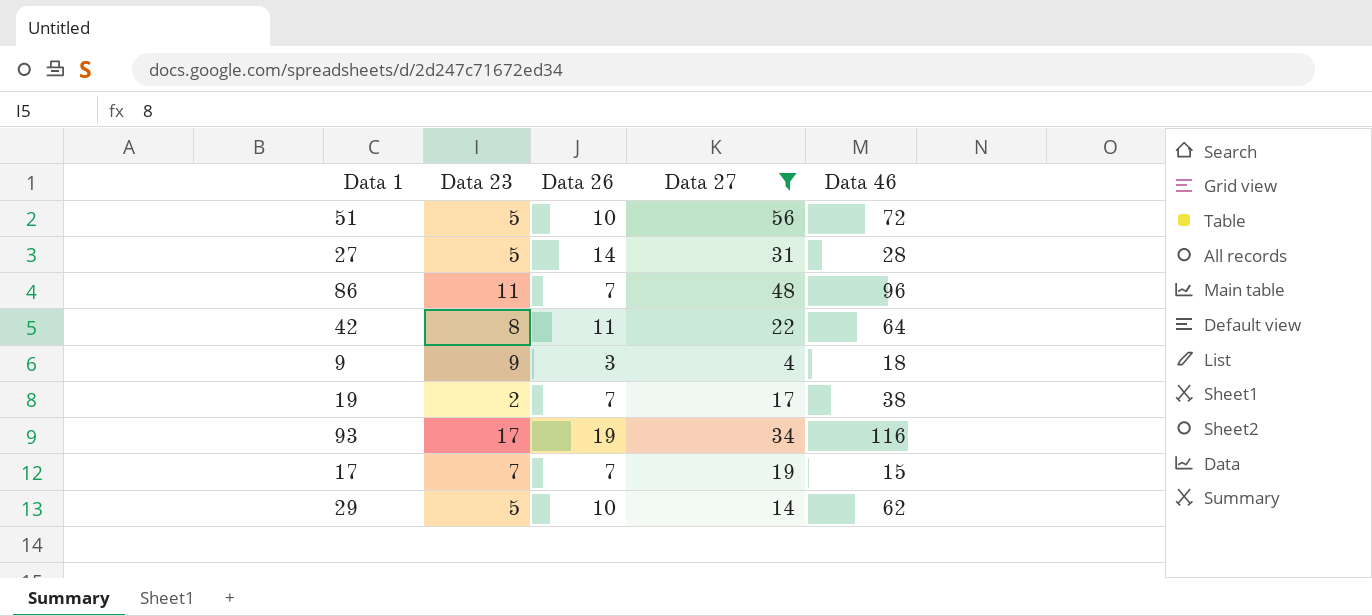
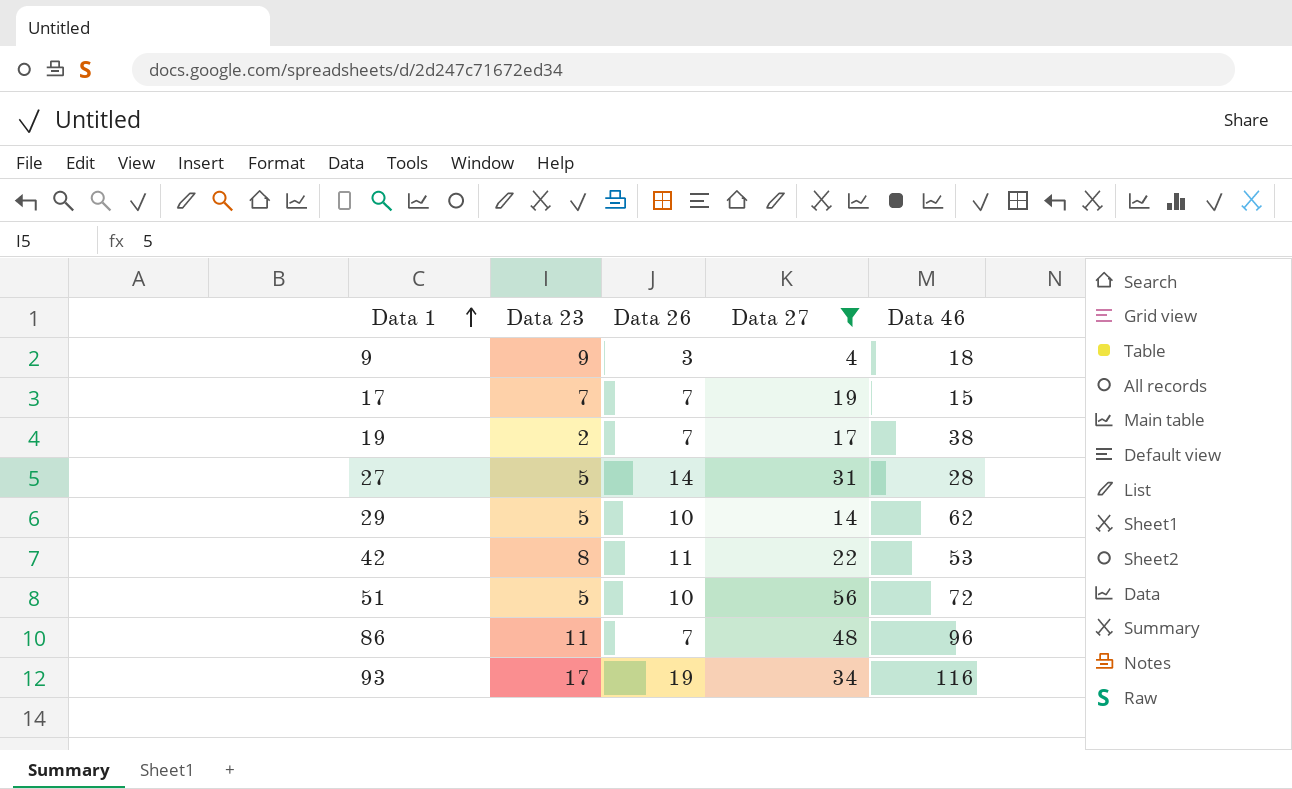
row order: none -> Data 1 ascending
42 | Data 46: 64 -> 53

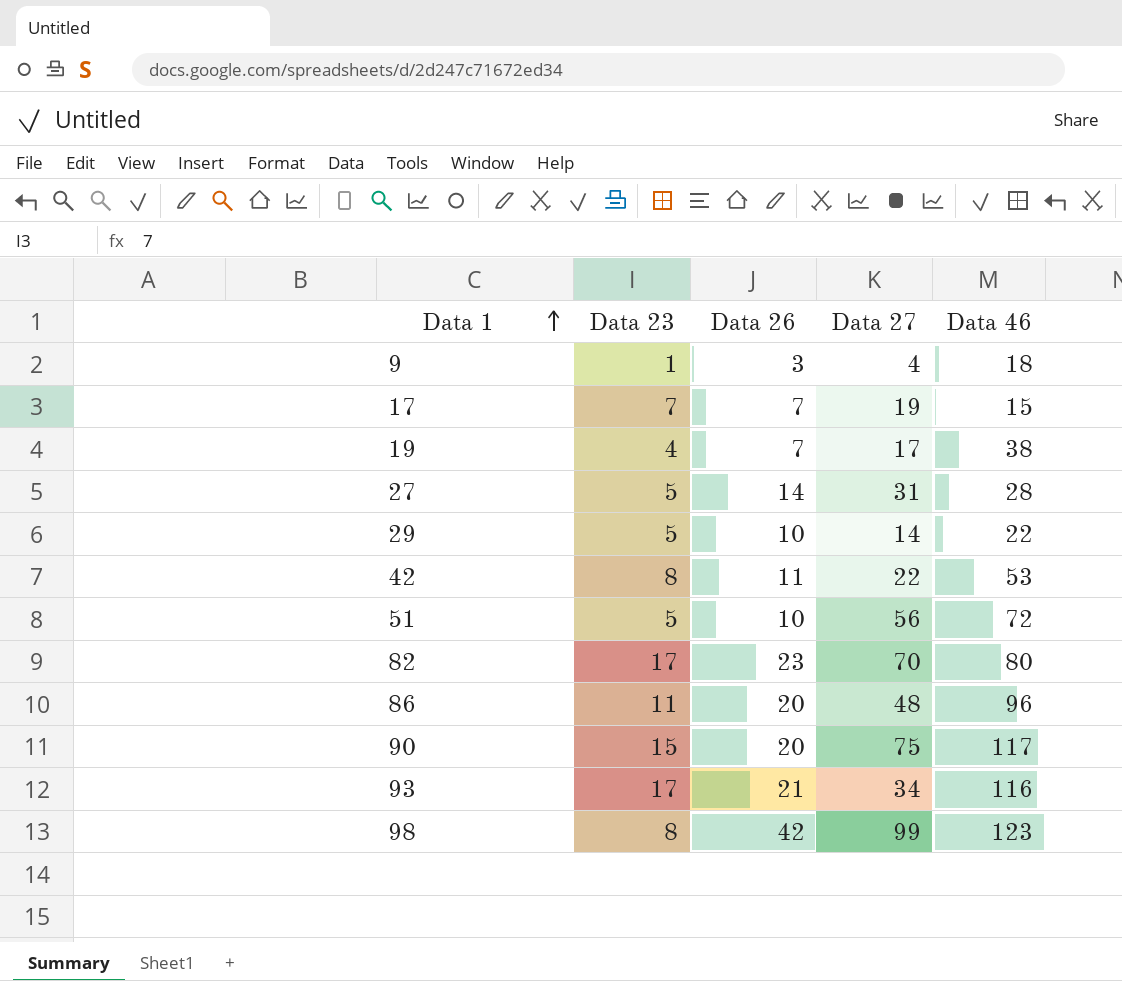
filter: Data 27 <= 56 -> none
9 | Data 23: 9 -> 1
19 | Data 23: 2 -> 4
29 | Data 46: 62 -> 22
86 | Data 26: 7 -> 20
93 | Data 26: 19 -> 21

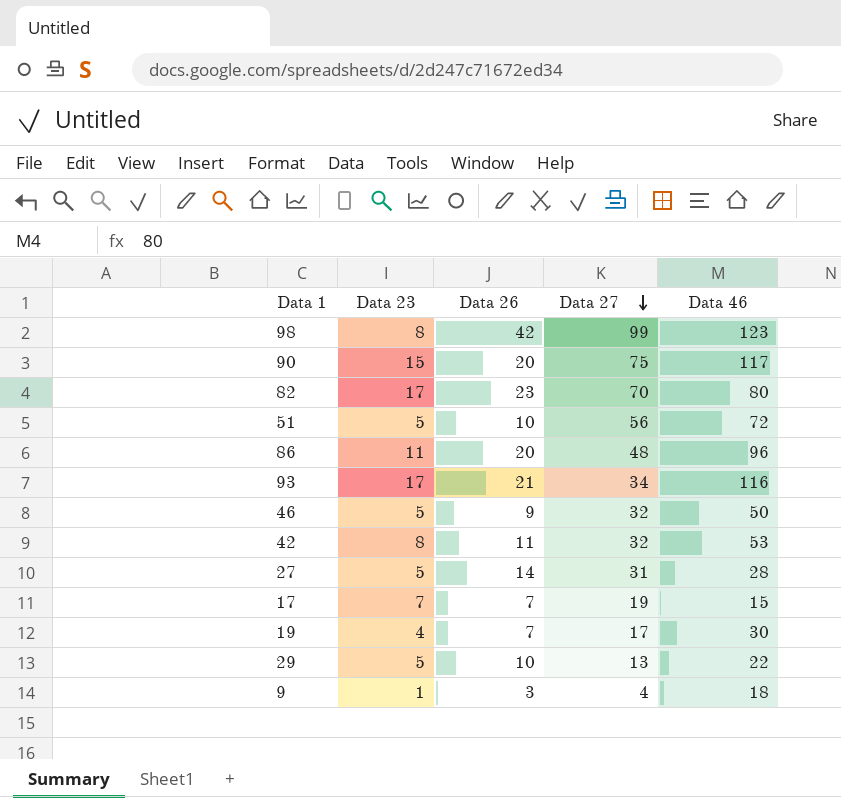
row order: Data 1 ascending -> Data 27 descending
row 46: none -> 5 | 9 | 32 | 50
42 | Data 27: 22 -> 32
19 | Data 46: 38 -> 30
29 | Data 27: 14 -> 13

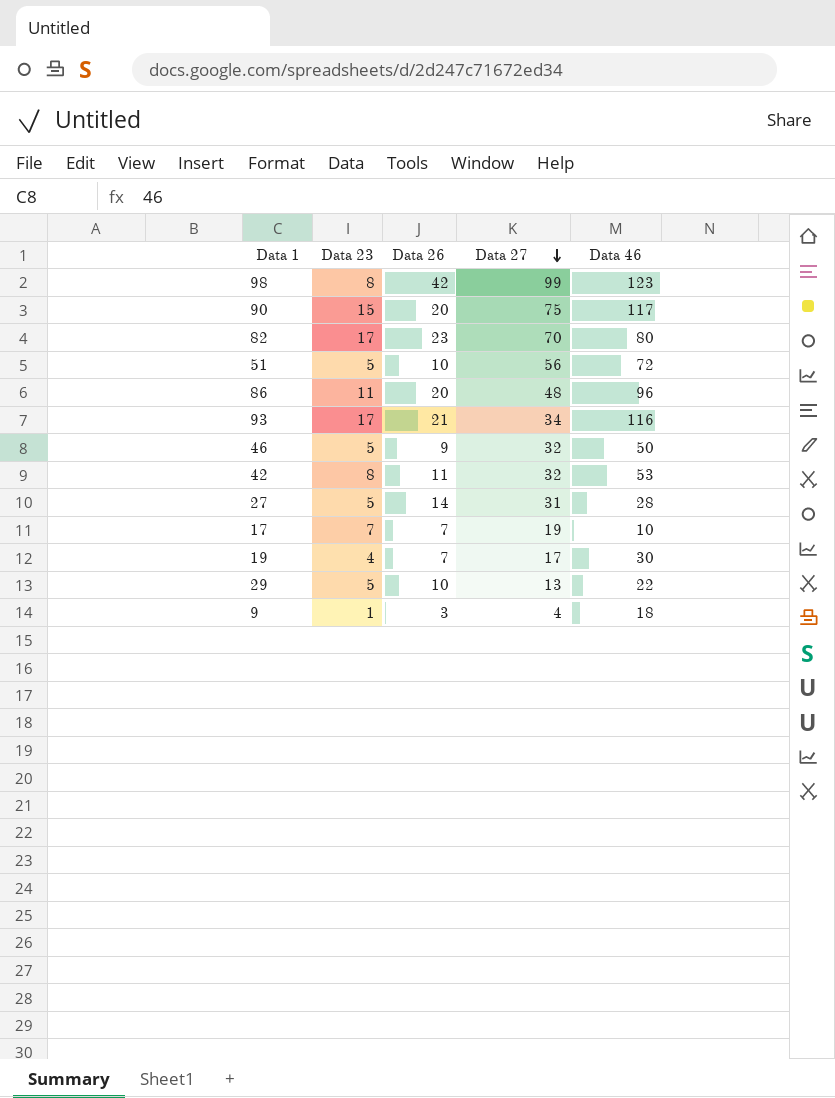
17 | Data 46: 15 -> 10

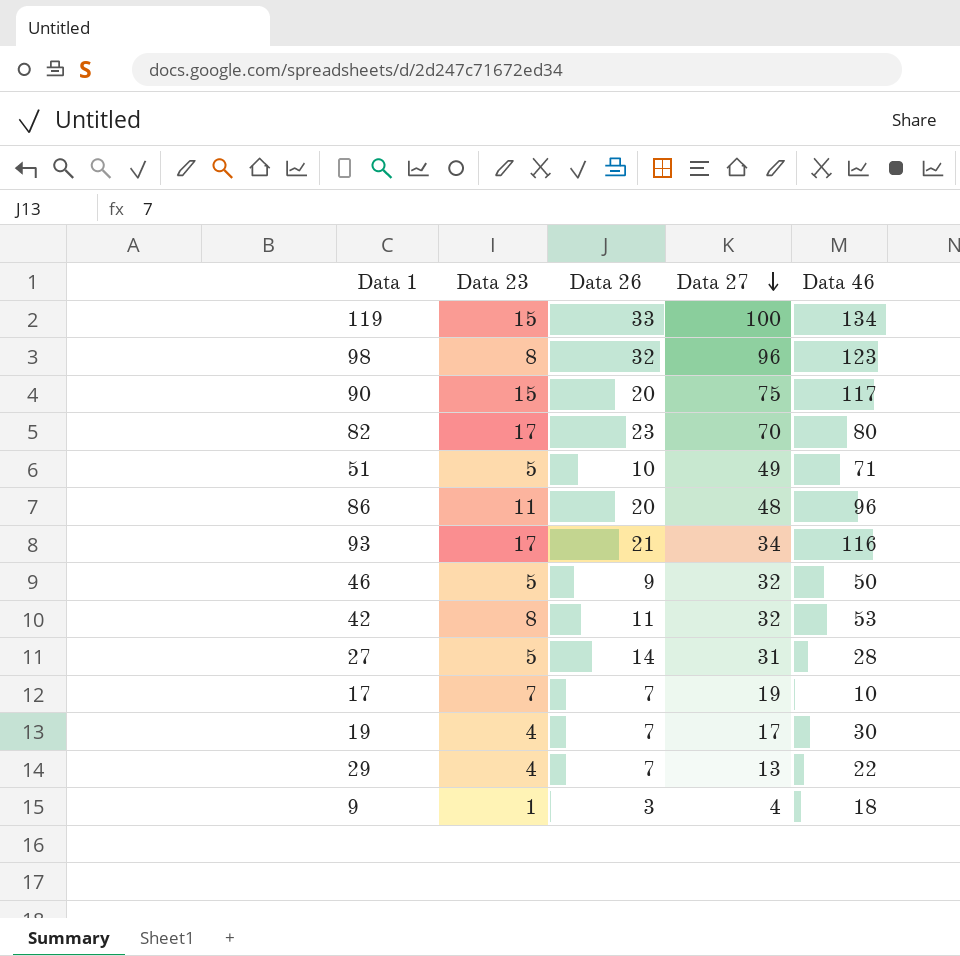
row 119: none -> 15 | 33 | 100 | 134
98 | Data 26: 42 -> 32
98 | Data 27: 99 -> 96
51 | Data 27: 56 -> 49
51 | Data 46: 72 -> 71
29 | Data 23: 5 -> 4
29 | Data 26: 10 -> 7

